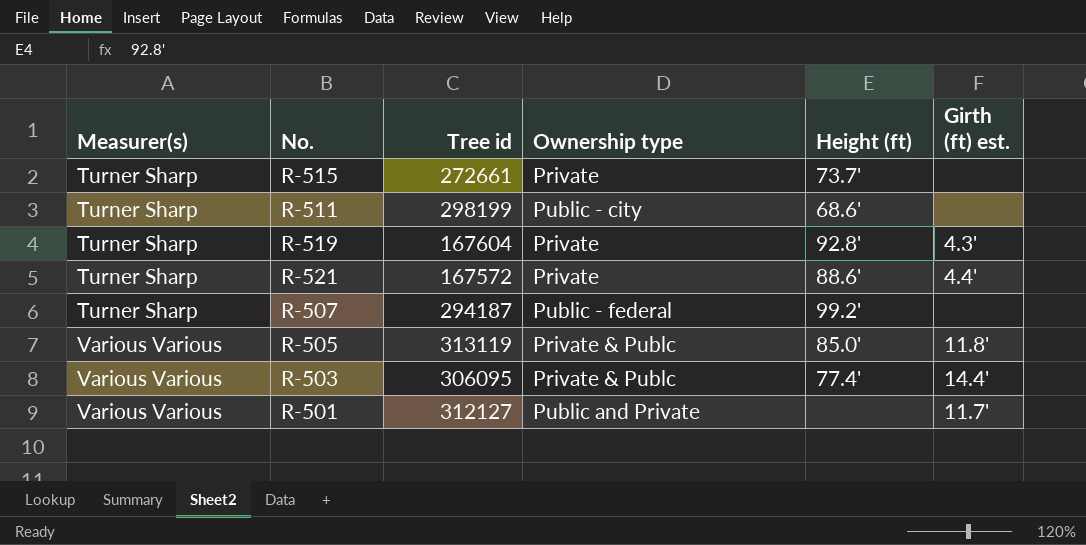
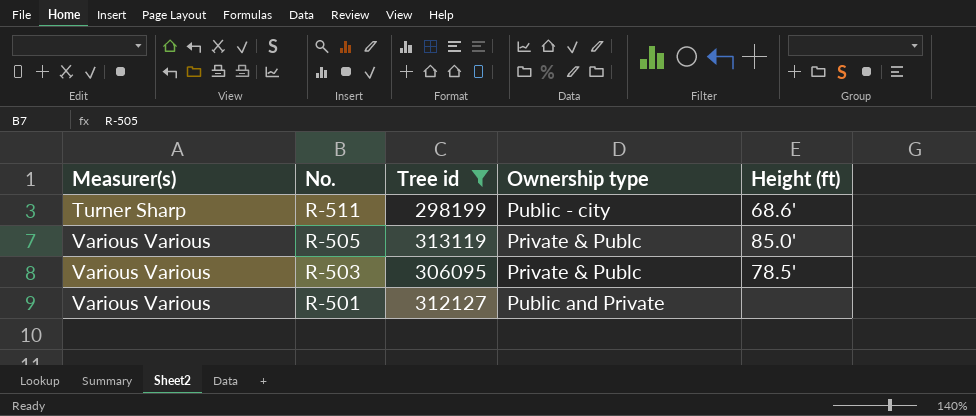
filter: none -> Tree id >= 298199
column Girth (ft) est. | position: 6 -> none
R-503 | Height (ft): 77.4' -> 78.5'

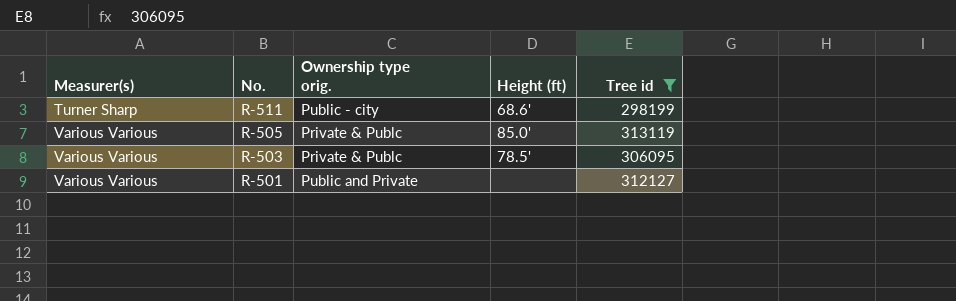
column name: Ownership type -> Ownership type orig.
column Tree id | position: 3 -> 5

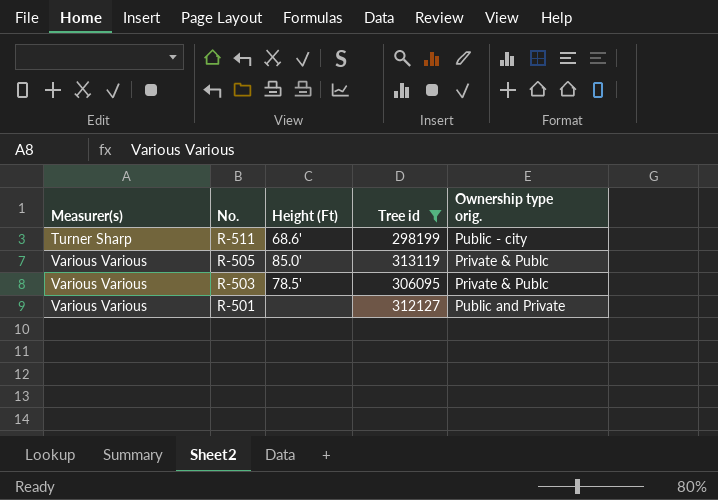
column name: Height (ft) -> Height (Ft)
column Ownership type orig. | position: 3 -> 5

